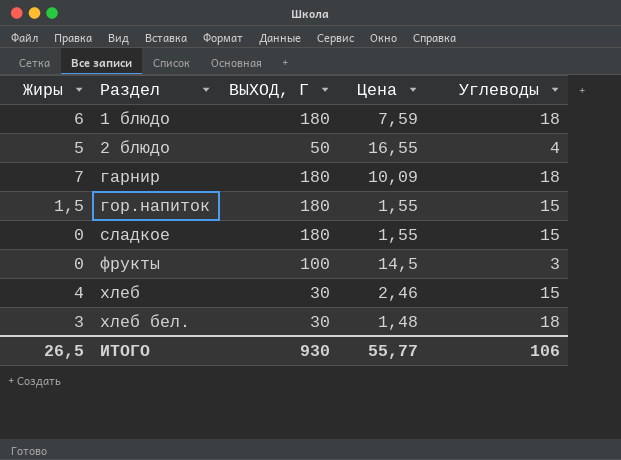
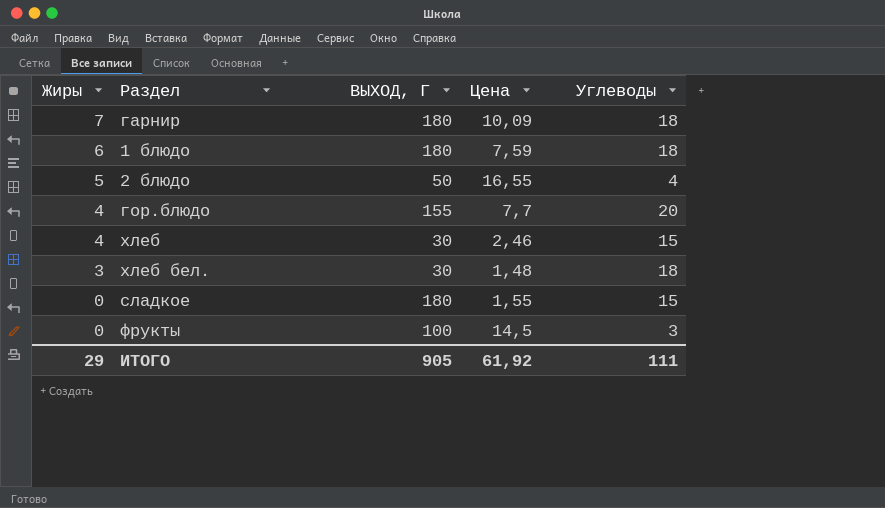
row order: Раздел ascending -> Жиры descending
row гор.напиток: 1,5 | 180 | 1,55 | 15 -> none
row гор.блюдо: none -> 4 | 155 | 7,7 | 20
ИТОГО | Жиры: 26,5 -> 29
ИТОГО | ВЫХОД, Г: 930 -> 905
ИТОГО | Цена: 55,77 -> 61,92
ИТОГО | Углеводы: 106 -> 111

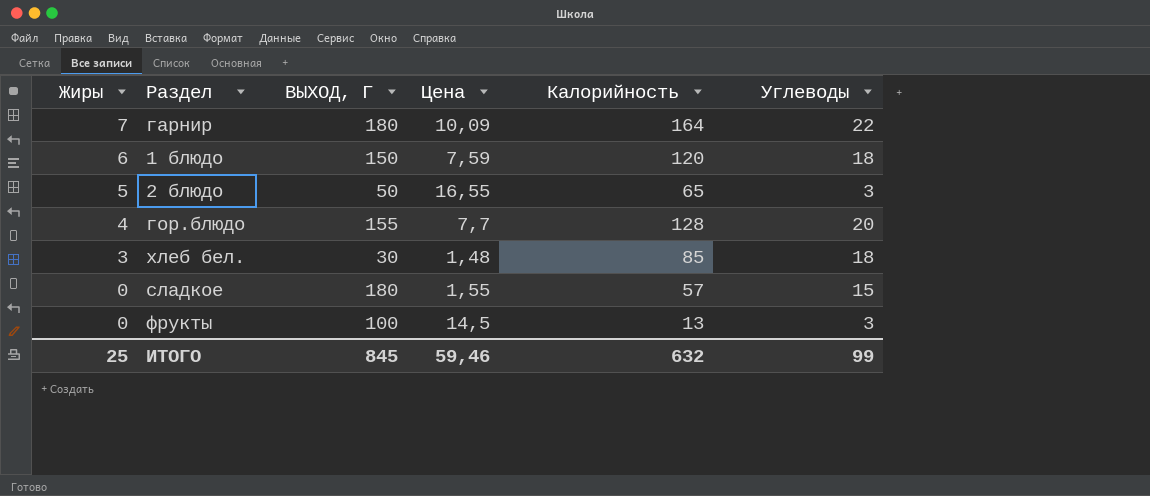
column Калорийность | position: none -> 5
row хлеб: 4 | 30 | 2,46 | 15 -> none
гарнир | Углеводы: 18 -> 22
1 блюдо | ВЫХОД, Г: 180 -> 150
2 блюдо | Углеводы: 4 -> 3
ИТОГО | Жиры: 29 -> 25
ИТОГО | ВЫХОД, Г: 905 -> 845
ИТОГО | Цена: 61,92 -> 59,46
ИТОГО | Углеводы: 111 -> 99

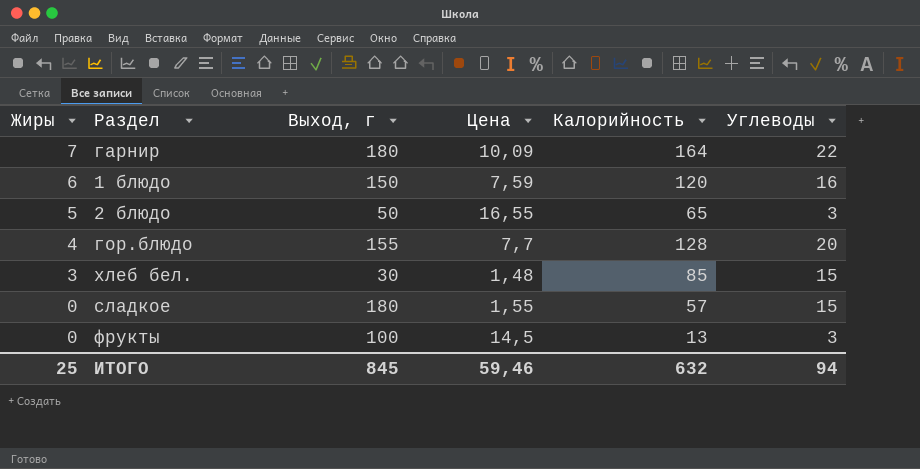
column name: ВЫХОД, Г -> Выход, г
1 блюдо | Углеводы: 18 -> 16
хлеб бел. | Углеводы: 18 -> 15
ИТОГО | Углеводы: 99 -> 94

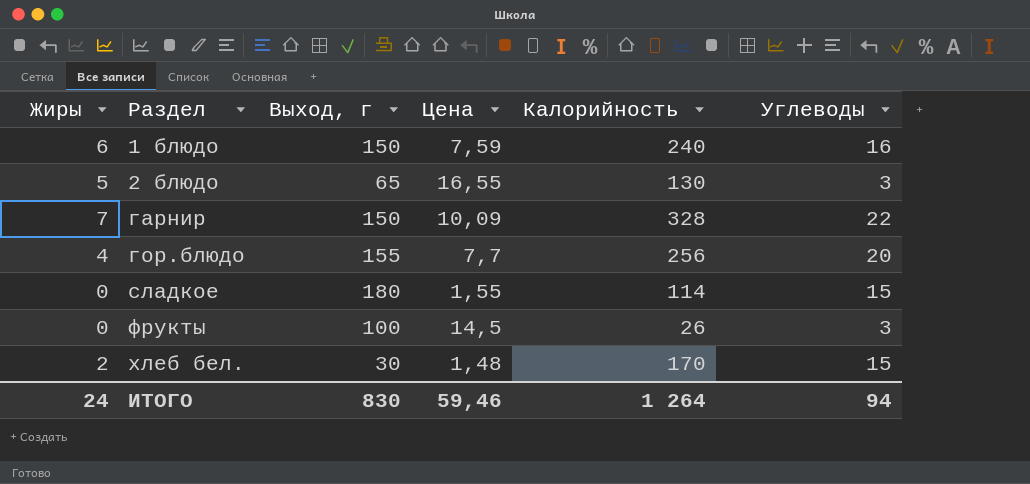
row order: Жиры descending -> Раздел ascending
1 блюдо | Калорийность: 120 -> 240
2 блюдо | Выход, г: 50 -> 65
2 блюдо | Калорийность: 65 -> 130
гарнир | Выход, г: 180 -> 150
гарнир | Калорийность: 164 -> 328
гор.блюдо | Калорийность: 128 -> 256
сладкое | Калорийность: 57 -> 114
фрукты | Калорийность: 13 -> 26
хлеб бел. | Жиры: 3 -> 2
хлеб бел. | Калорийность: 85 -> 170
ИТОГО | Жиры: 25 -> 24
ИТОГО | Выход, г: 845 -> 830
ИТОГО | Калорийность: 632 -> 1 264

